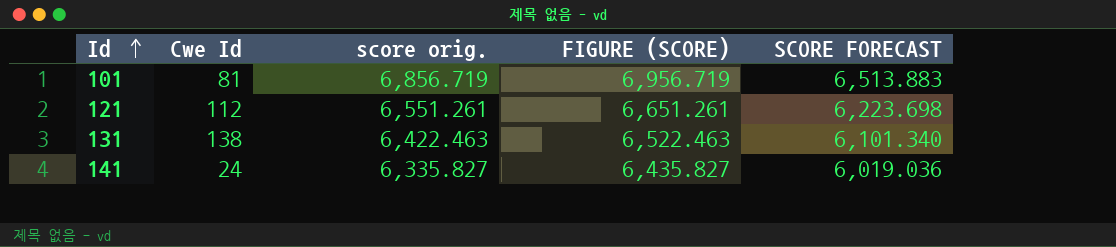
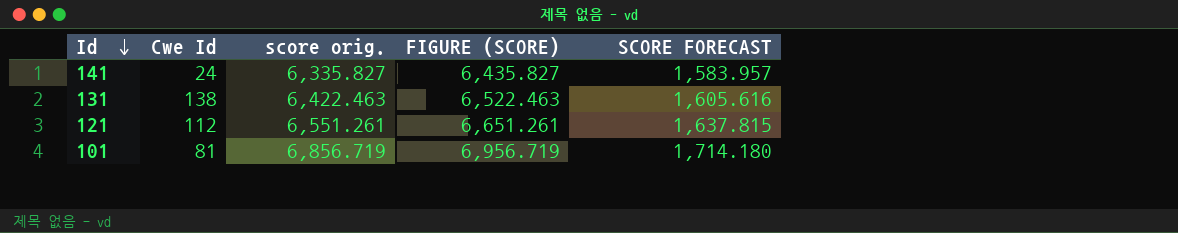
row order: Id ascending -> Id descending
column SCORE FORECAST | formula: [score orig.] * 0.95 -> [score orig.] * 0.25

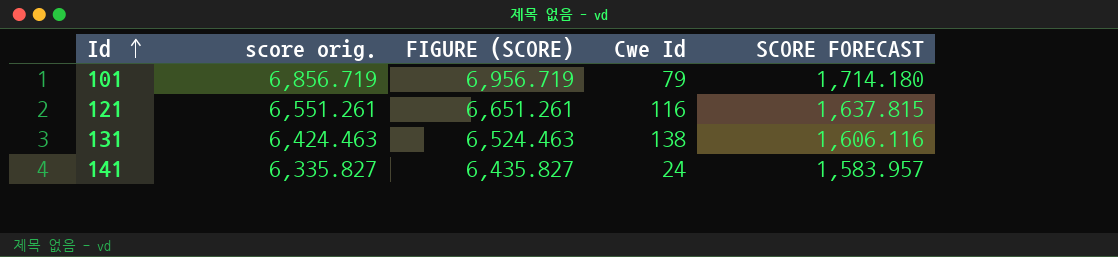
row order: Id descending -> Id ascending
column Cwe Id | position: 2 -> 4
101 | Cwe Id: 81 -> 79
121 | Cwe Id: 112 -> 116
131 | score orig.: 6,422.463 -> 6,424.463
131 | FIGURE (SCORE): 6,522.463 -> 6,524.463
131 | SCORE FORECAST: 1,605.616 -> 1,606.116

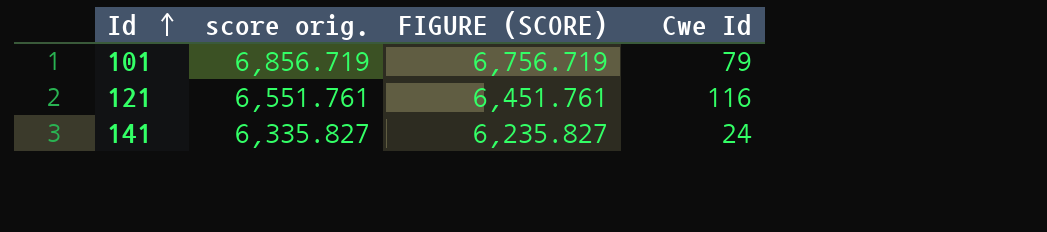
column SCORE FORECAST | formula: [score orig.] * 0.25 -> none
column FIGURE (SCORE) | formula: [score orig.] + 100 -> [score orig.] - 100
row 131: 6,424.463 | 6,524.463 | 138 | 1,606.116 -> none
121 | score orig.: 6,551.261 -> 6,551.761

